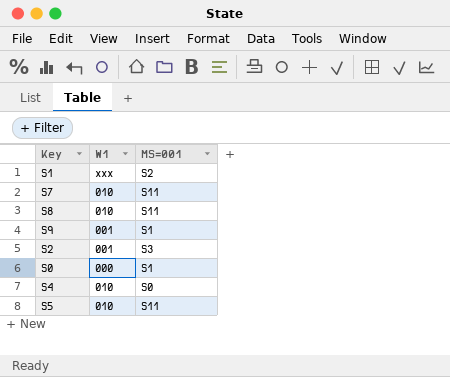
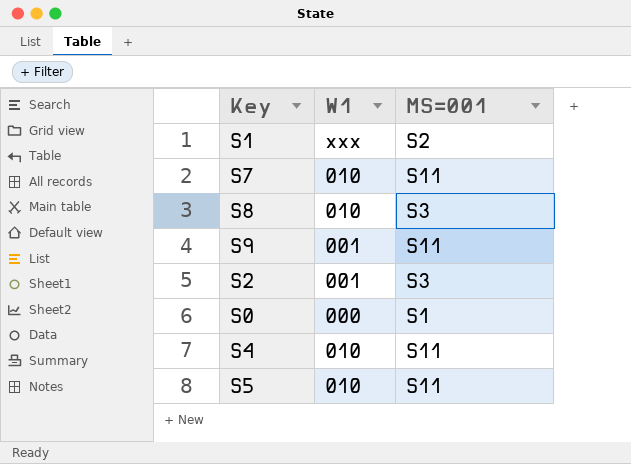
S8 | MS=001: S11 -> S3
S9 | MS=001: S1 -> S11
S4 | MS=001: S0 -> S11

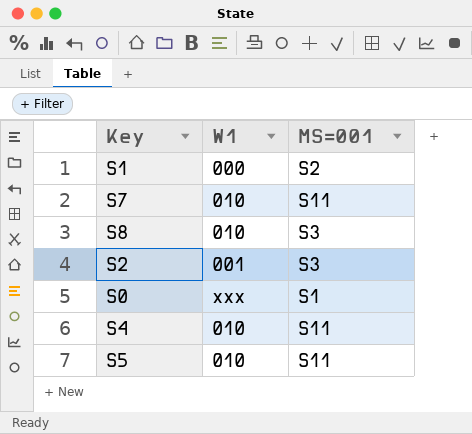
row S9: 001 | S11 -> none
S1 | W1: xxx -> 000
S0 | W1: 000 -> xxx

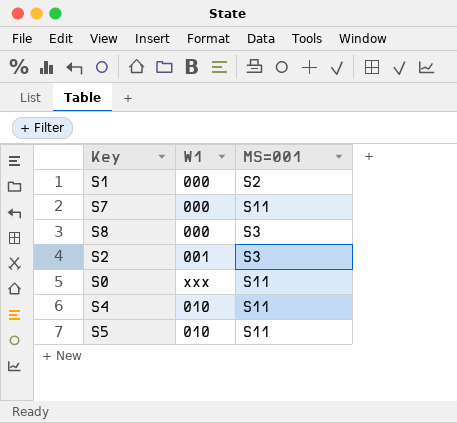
S7 | W1: 010 -> 000
S8 | W1: 010 -> 000
S0 | MS=001: S1 -> S11

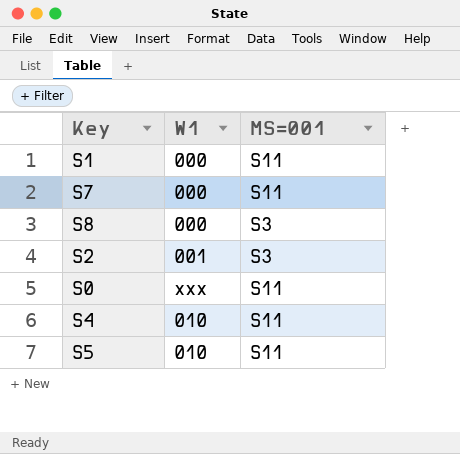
S1 | MS=001: S2 -> S11

